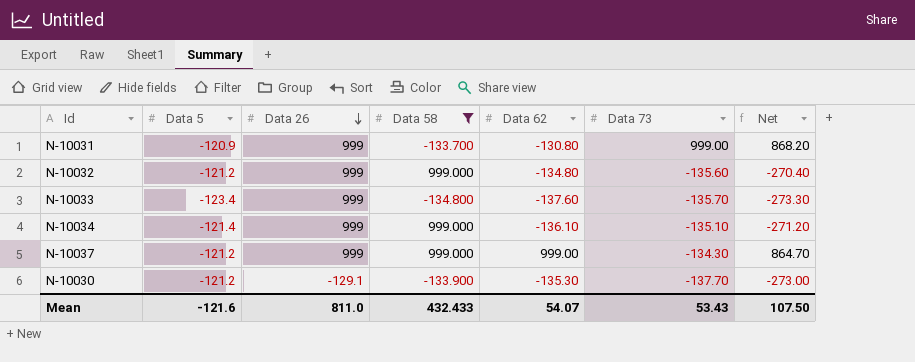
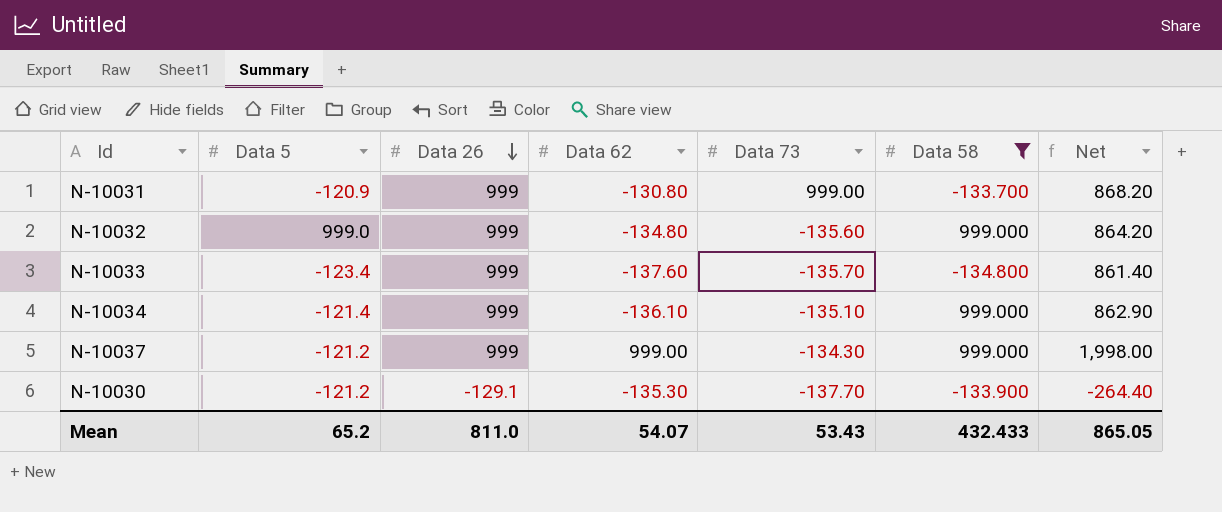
column Data 58 | position: 4 -> 6
column Net | formula: [Data 62] + [Data 73] -> [Data 26] + [Data 62]
N-10032 | Data 5: -121.2 -> 999.0
Mean | Data 5: -121.6 -> 65.2
Mean | Net: 107.50 -> 865.05

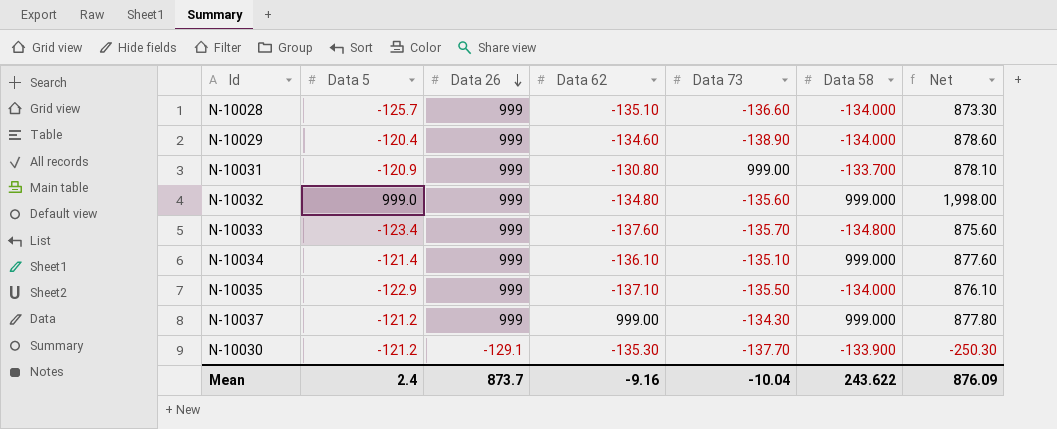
filter: Data 58 != -134.000 -> none
column Net | formula: [Data 26] + [Data 62] -> [Data 5] + [Data 26]
Mean | Data 5: 65.2 -> 2.4
Mean | Data 26: 811.0 -> 873.7
Mean | Data 62: 54.07 -> -9.16
Mean | Data 73: 53.43 -> -10.04
Mean | Data 58: 432.433 -> 243.622
Mean | Net: 865.05 -> 876.09

